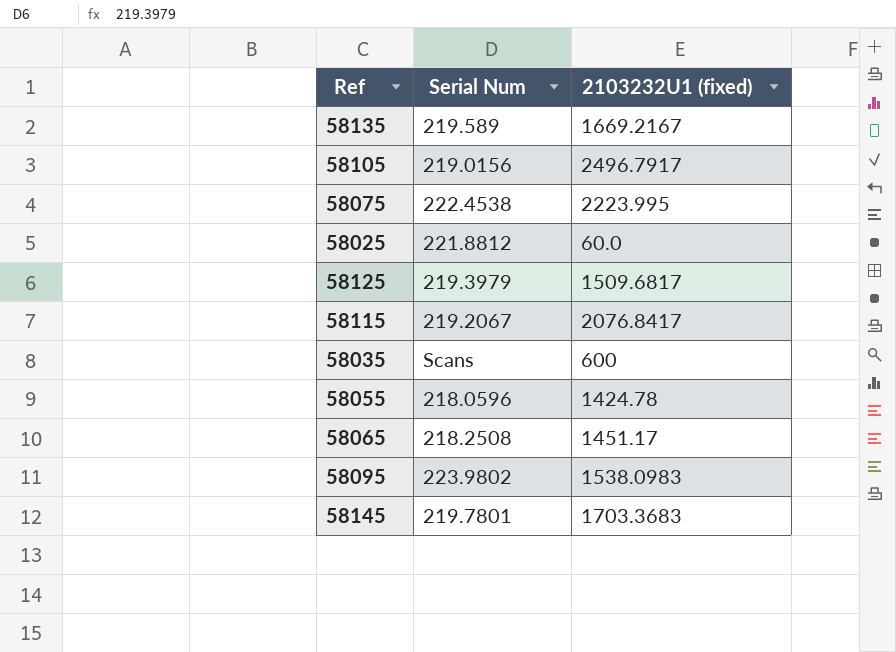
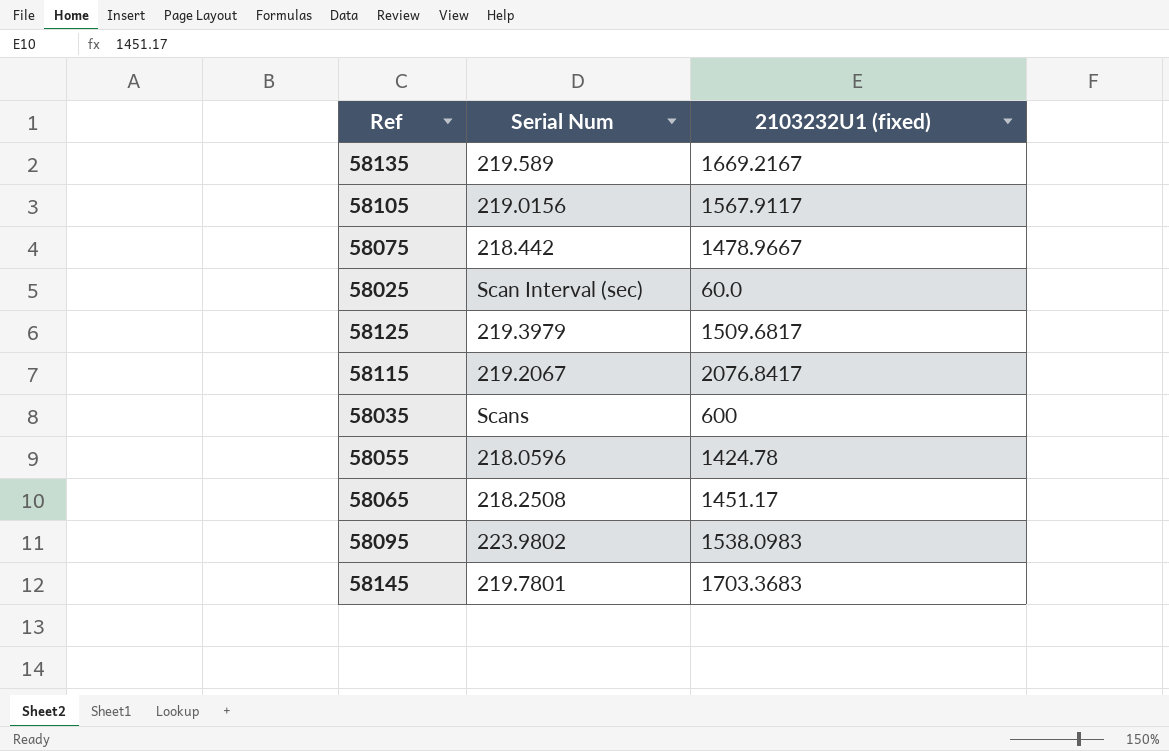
58105 | 2103232U1 (fixed): 2496.7917 -> 1567.9117
58075 | Serial Num: 222.4538 -> 218.442
58075 | 2103232U1 (fixed): 2223.995 -> 1478.9667
58025 | Serial Num: 221.8812 -> Scan Interval (sec)

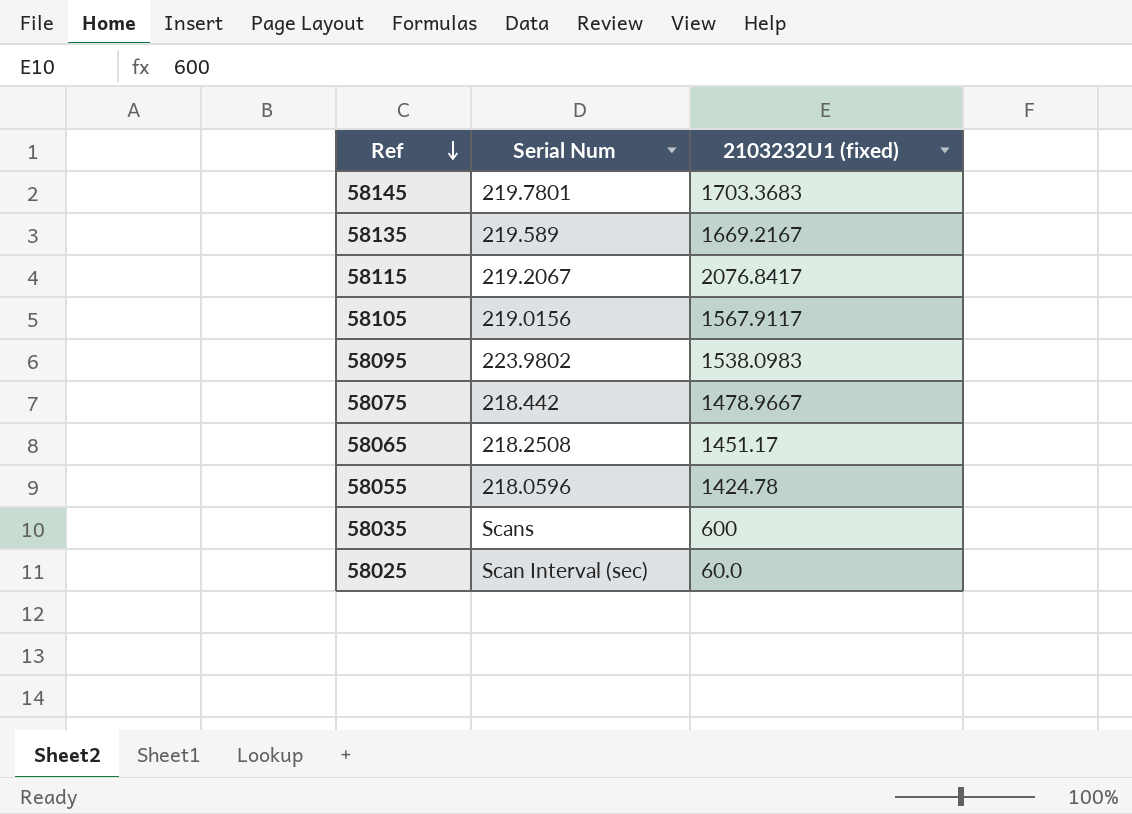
row order: none -> Ref descending
row 58125: 219.3979 | 1509.6817 -> none

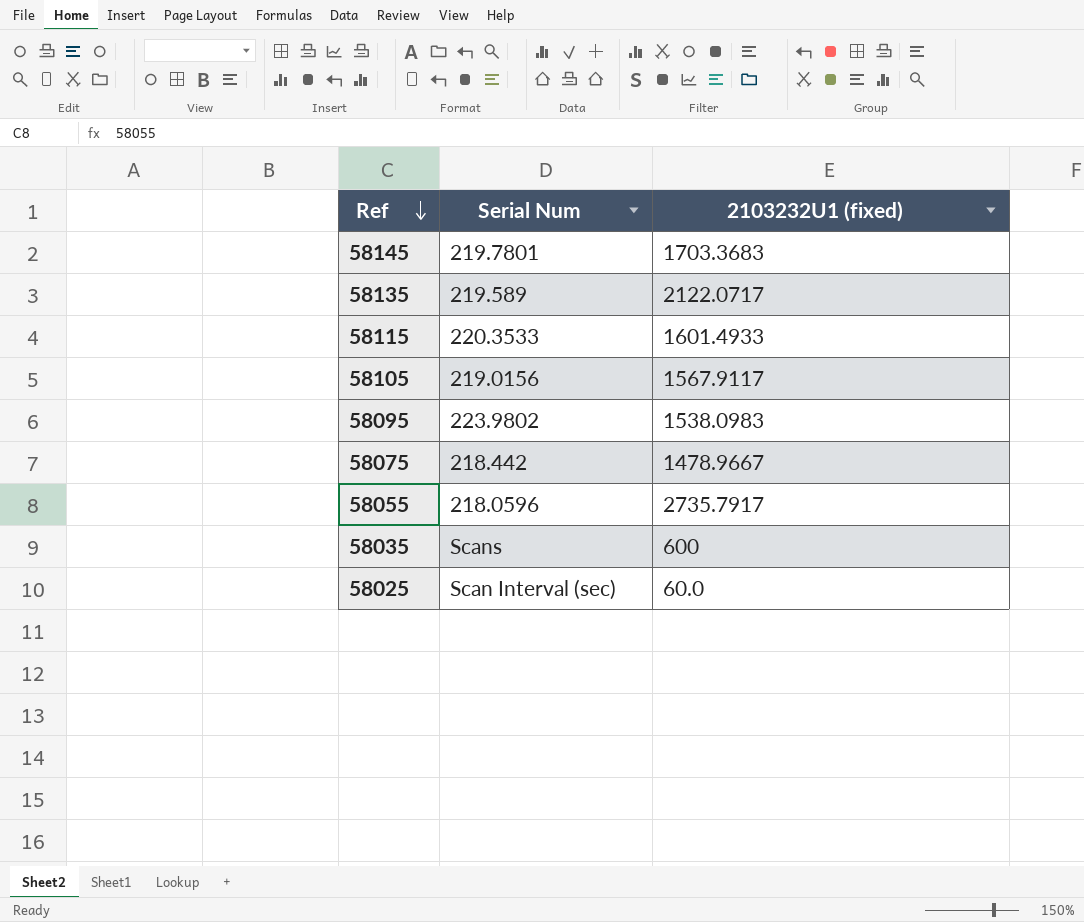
row 58065: 218.2508 | 1451.17 -> none
58135 | 2103232U1 (fixed): 1669.2167 -> 2122.0717
58115 | Serial Num: 219.2067 -> 220.3533
58115 | 2103232U1 (fixed): 2076.8417 -> 1601.4933
58055 | 2103232U1 (fixed): 1424.78 -> 2735.7917

